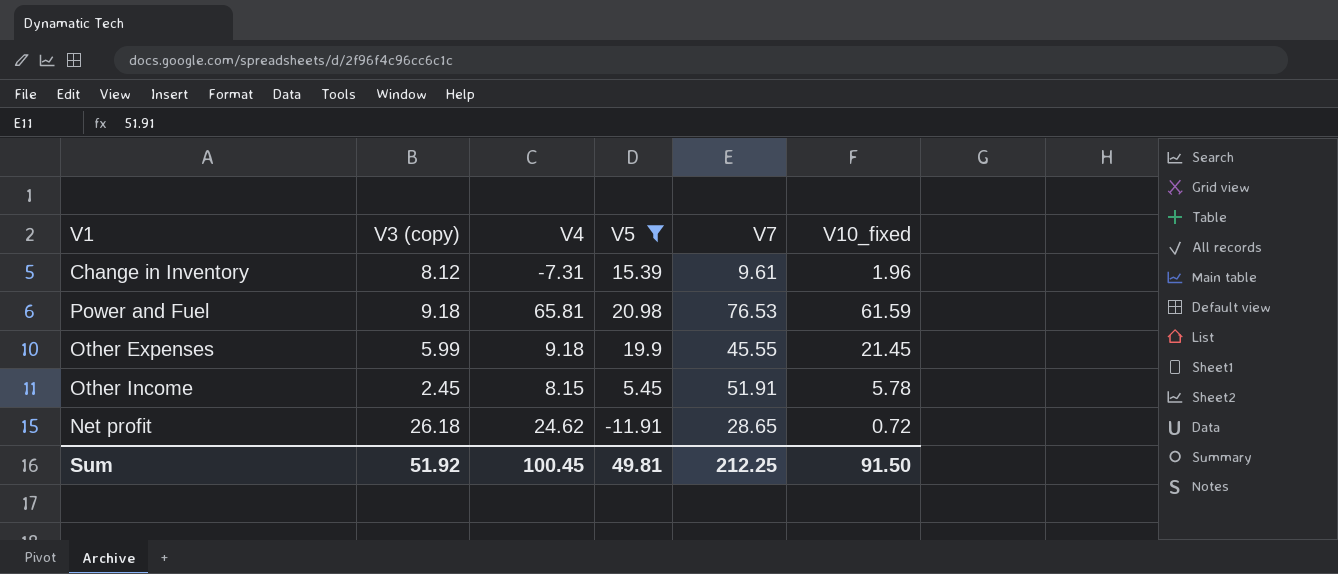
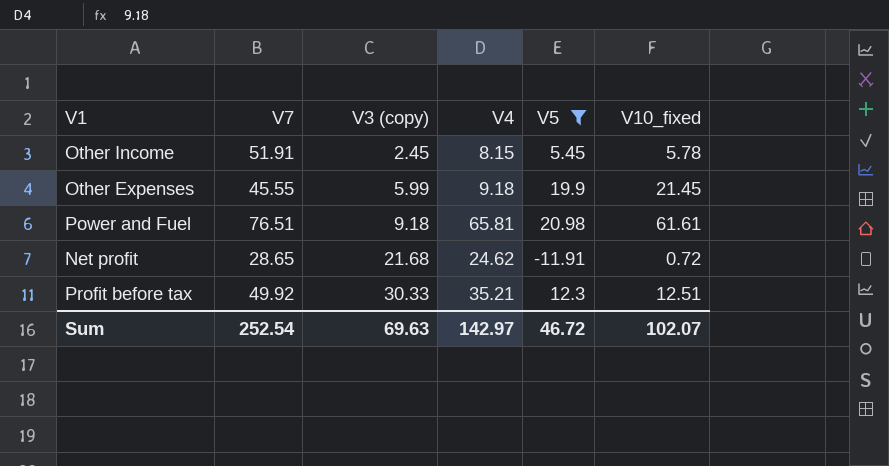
row order: none -> V3 (copy) ascending
column V7 | position: 5 -> 2
row Change in Inventory: 8.12 | -7.31 | 15.39 | 9.61 | 1.96 -> none
Power and Fuel | V7: 76.53 -> 76.51
Power and Fuel | V10_fixed: 61.59 -> 61.61
Net profit | V3 (copy): 26.18 -> 21.68
row Profit before tax: none -> 49.92 | 30.33 | 35.21 | 12.3 | 12.51
Sum | V7: 212.25 -> 252.54
Sum | V3 (copy): 51.92 -> 69.63
Sum | V4: 100.45 -> 142.97
Sum | V5: 49.81 -> 46.72
Sum | V10_fixed: 91.50 -> 102.07

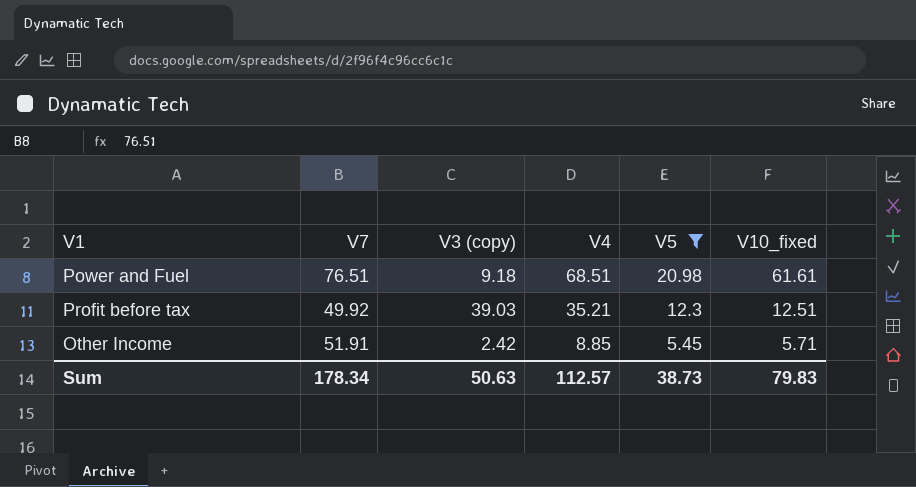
row order: V3 (copy) ascending -> V4 descending
row Other Expenses: 45.55 | 5.99 | 9.18 | 19.9 | 21.45 -> none
row Net profit: 28.65 | 21.68 | 24.62 | -11.91 | 0.72 -> none
Power and Fuel | V4: 65.81 -> 68.51
Profit before tax | V3 (copy): 30.33 -> 39.03
Other Income | V3 (copy): 2.45 -> 2.42
Other Income | V4: 8.15 -> 8.85
Other Income | V10_fixed: 5.78 -> 5.71
Sum | V7: 252.54 -> 178.34
Sum | V3 (copy): 69.63 -> 50.63
Sum | V4: 142.97 -> 112.57
Sum | V5: 46.72 -> 38.73
Sum | V10_fixed: 102.07 -> 79.83

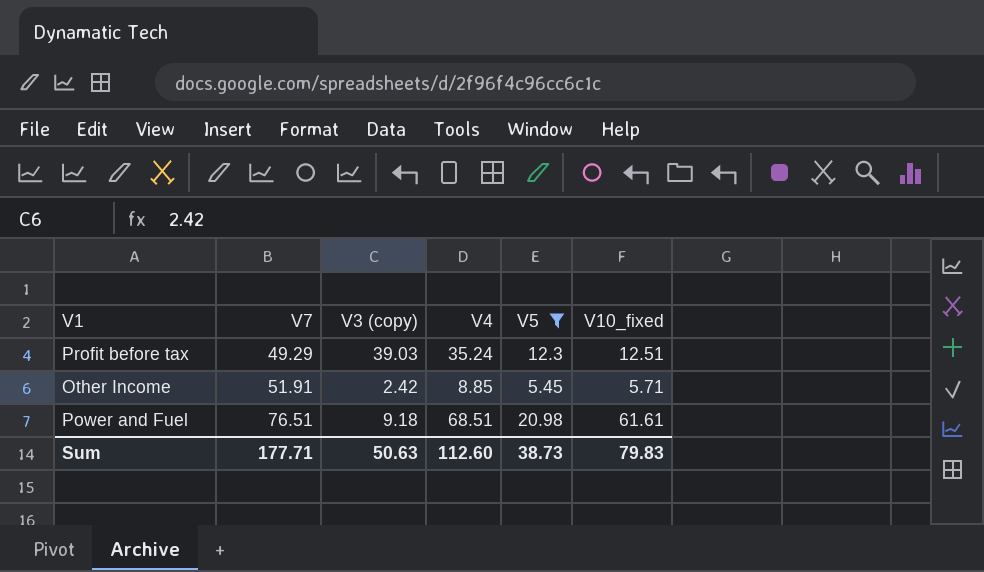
row order: V4 descending -> V7 ascending
Profit before tax | V7: 49.92 -> 49.29
Profit before tax | V4: 35.21 -> 35.24
Sum | V7: 178.34 -> 177.71
Sum | V4: 112.57 -> 112.60

